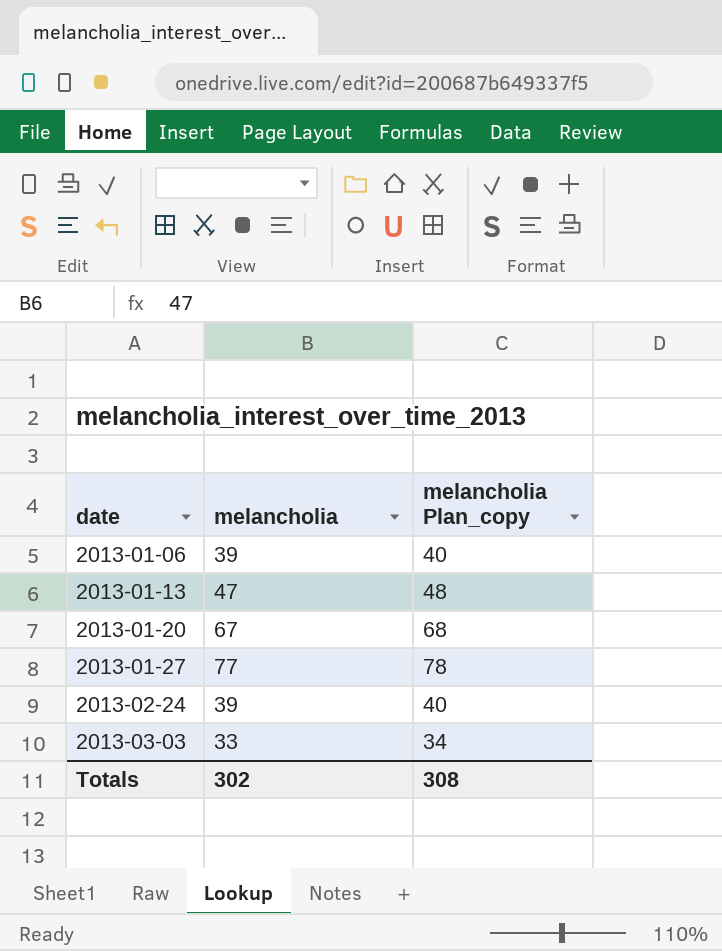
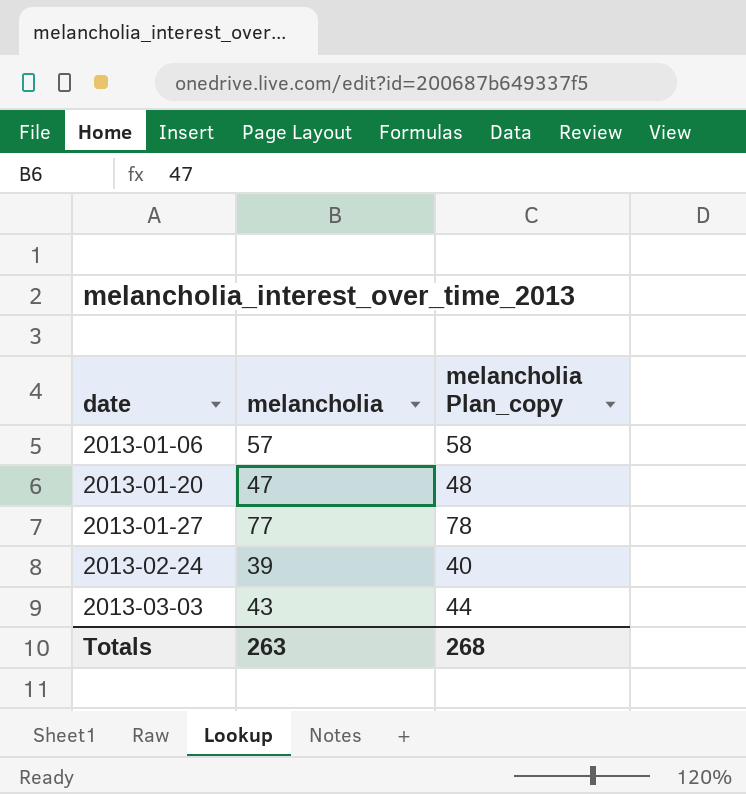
row 2013-01-13: 47 | 48 -> none
2013-01-06 | melancholia: 39 -> 57
2013-01-06 | melancholia Plan_copy: 40 -> 58
2013-01-20 | melancholia: 67 -> 47
2013-01-20 | melancholia Plan_copy: 68 -> 48
2013-03-03 | melancholia: 33 -> 43
2013-03-03 | melancholia Plan_copy: 34 -> 44
Totals | melancholia: 302 -> 263
Totals | melancholia Plan_copy: 308 -> 268

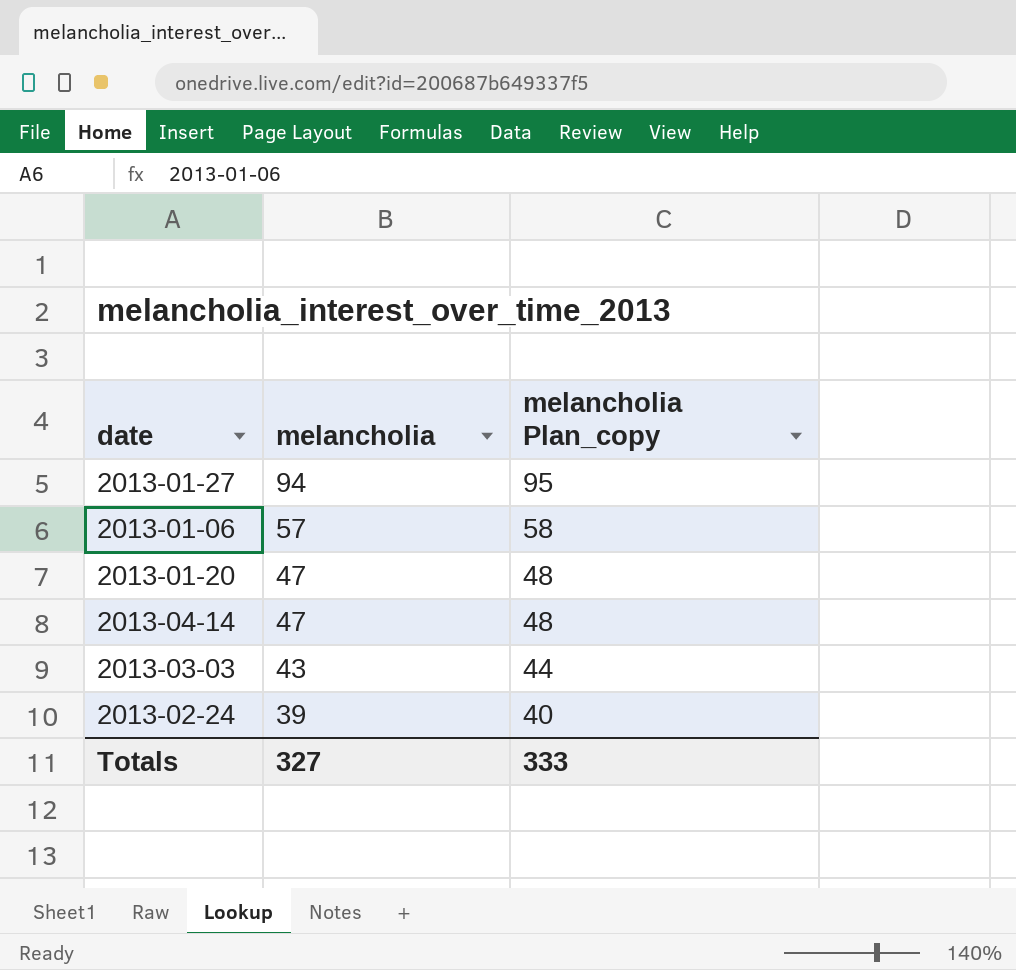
row order: date ascending -> melancholia descending
2013-01-27 | melancholia: 77 -> 94
2013-01-27 | melancholia Plan_copy: 78 -> 95
row 2013-04-14: none -> 47 | 48
Totals | melancholia: 263 -> 327
Totals | melancholia Plan_copy: 268 -> 333

